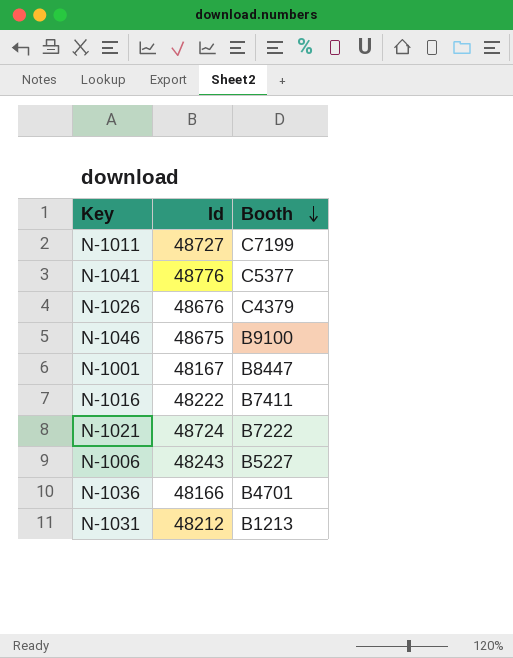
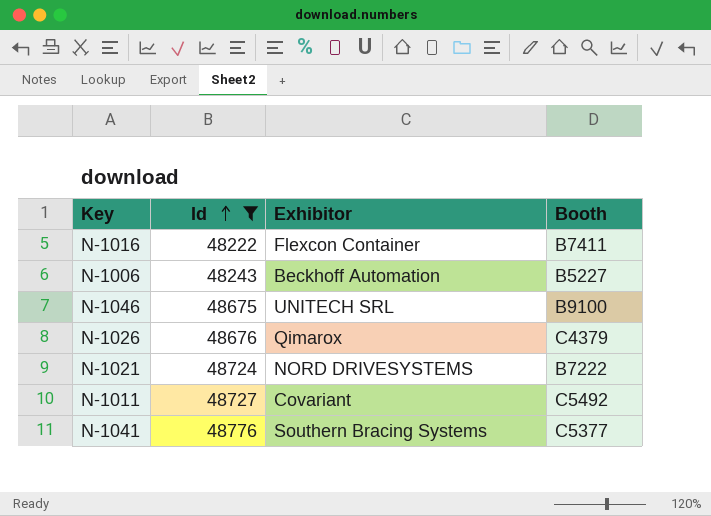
filter: none -> Id >= 48222
row order: Booth descending -> Id ascending
column Exhibitor | position: none -> 3
N-1011 | Booth: C7199 -> C5492

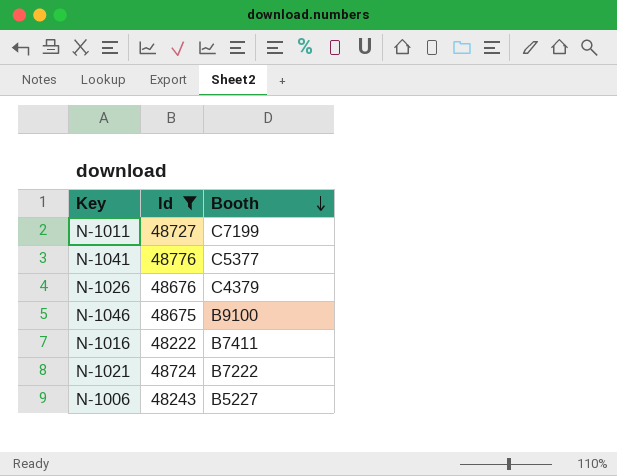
row order: Id ascending -> Booth descending
column Exhibitor | position: 3 -> none
N-1011 | Booth: C5492 -> C7199

